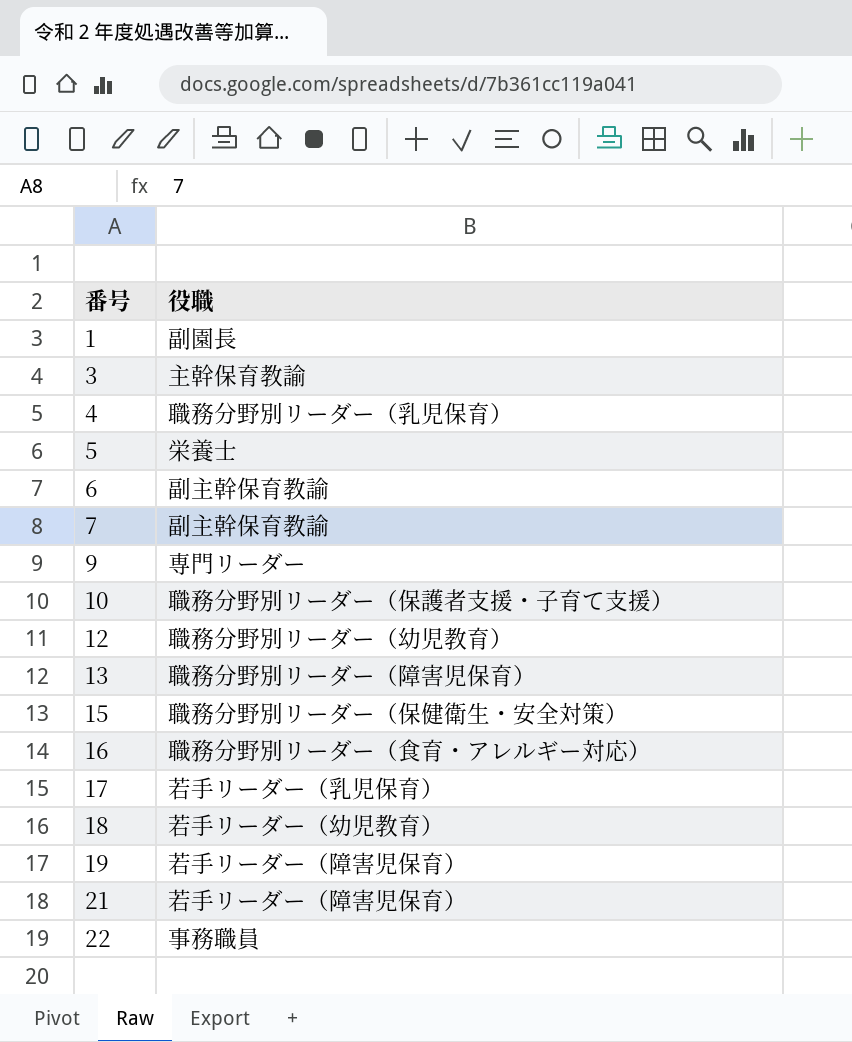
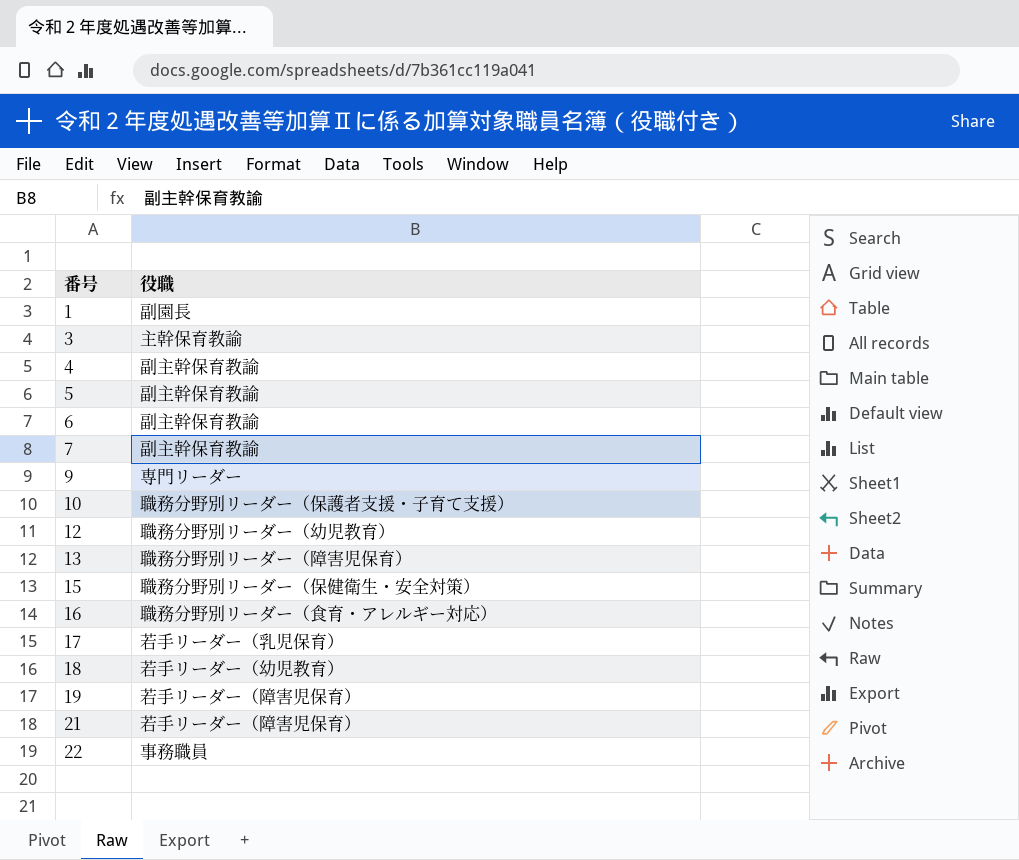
4 | 役職: 職務分野別リーダー（乳児保育） -> 副主幹保育教諭
5 | 役職: 栄養士 -> 副主幹保育教諭

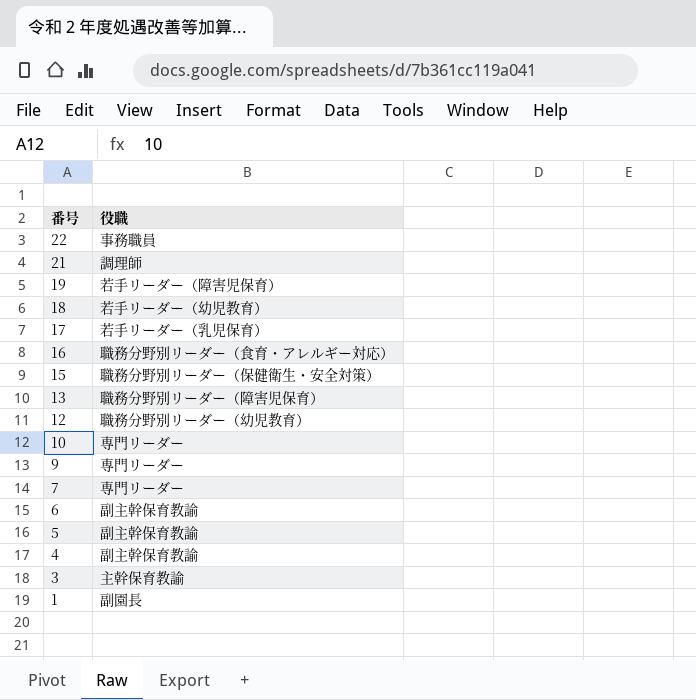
row order: 番号 ascending -> 番号 descending
21 | 役職: 若手リーダー（障害児保育） -> 調理師
10 | 役職: 職務分野別リーダー（保護者支援・子育て支援） -> 専門リーダー
7 | 役職: 副主幹保育教諭 -> 専門リーダー

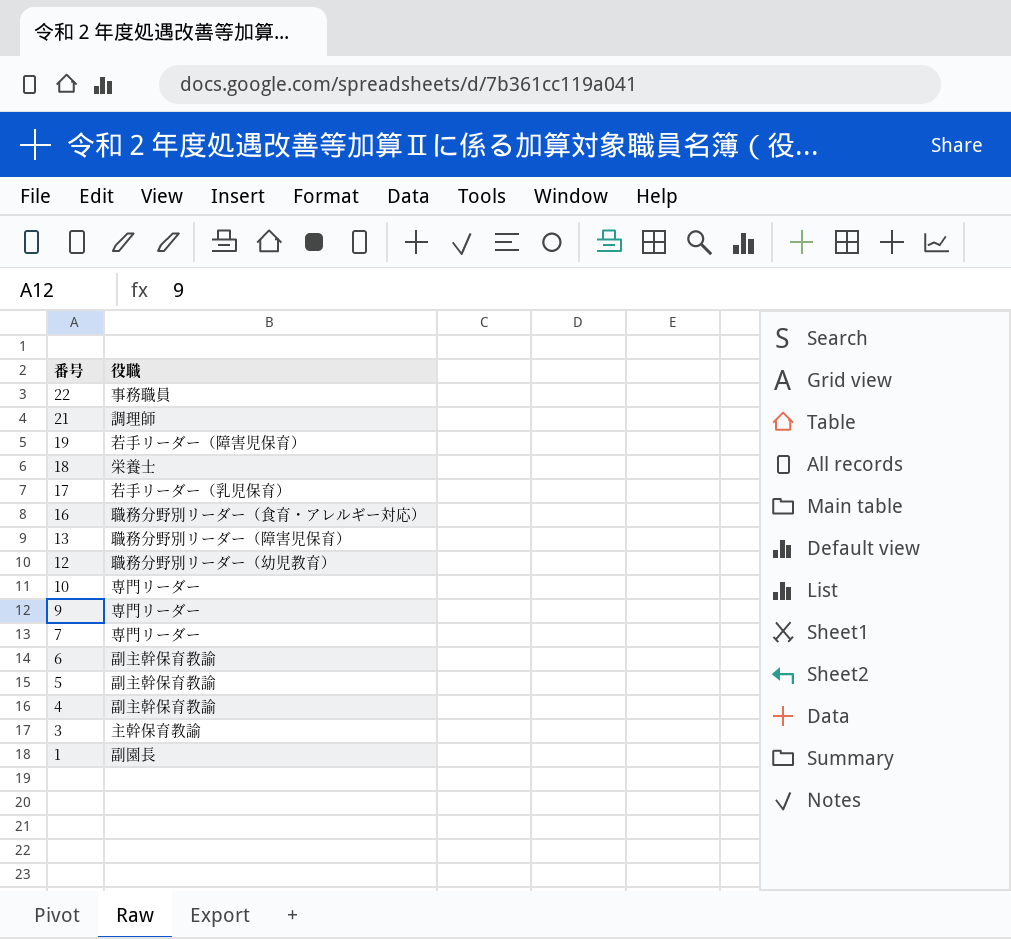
row 15: 職務分野別リーダー（保健衛生・安全対策） -> none
18 | 役職: 若手リーダー（幼児教育） -> 栄養士

